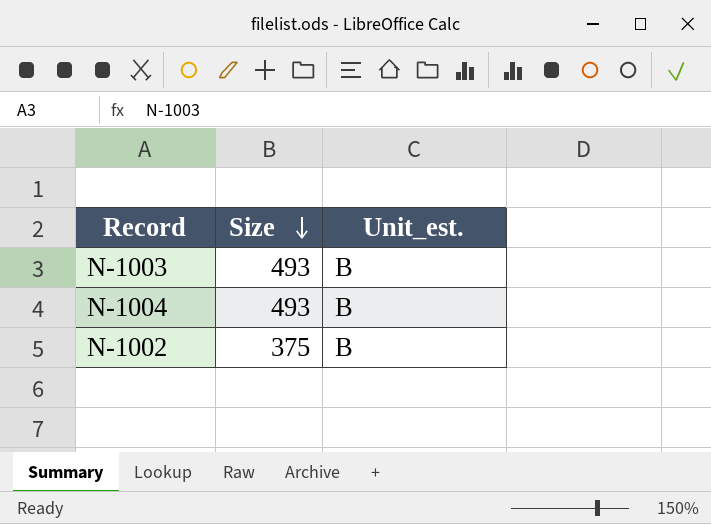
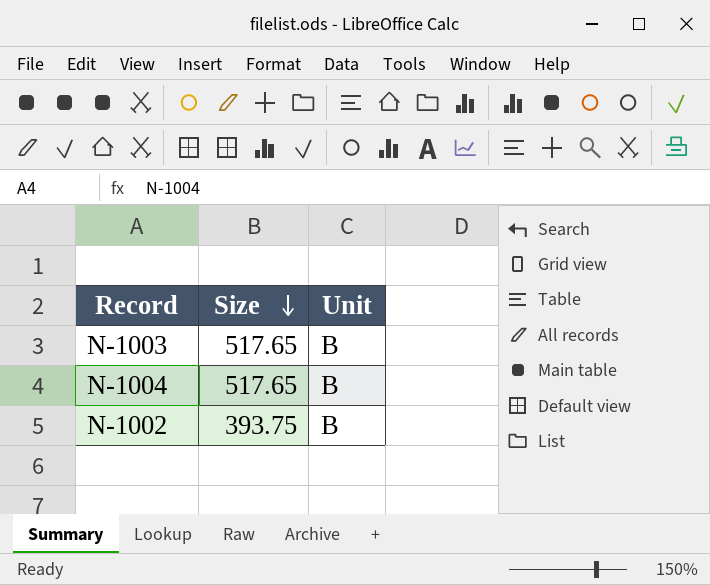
column name: Unit_est. -> Unit
N-1003 | Size: 493 -> 517.65
N-1004 | Size: 493 -> 517.65
N-1002 | Size: 375 -> 393.75

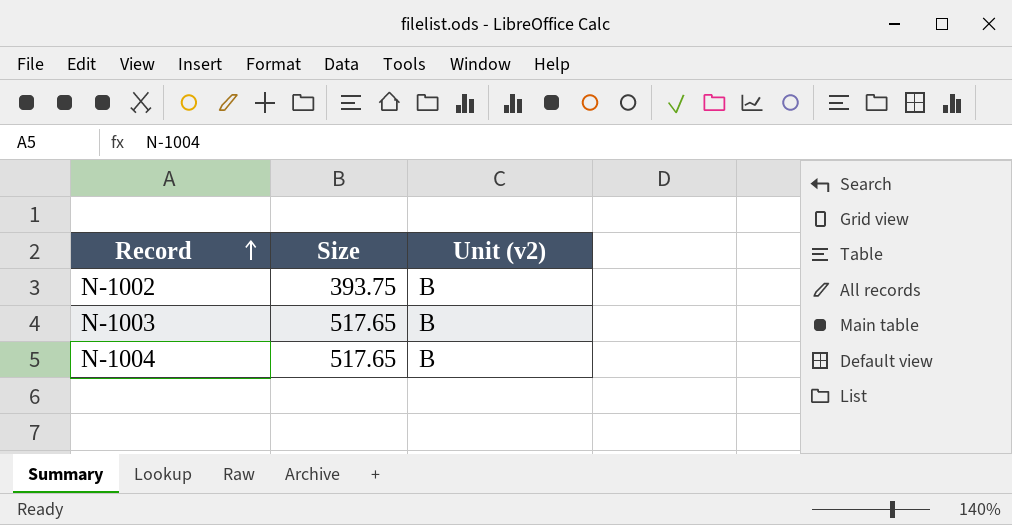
row order: Size descending -> Record ascending
column name: Unit -> Unit (v2)

